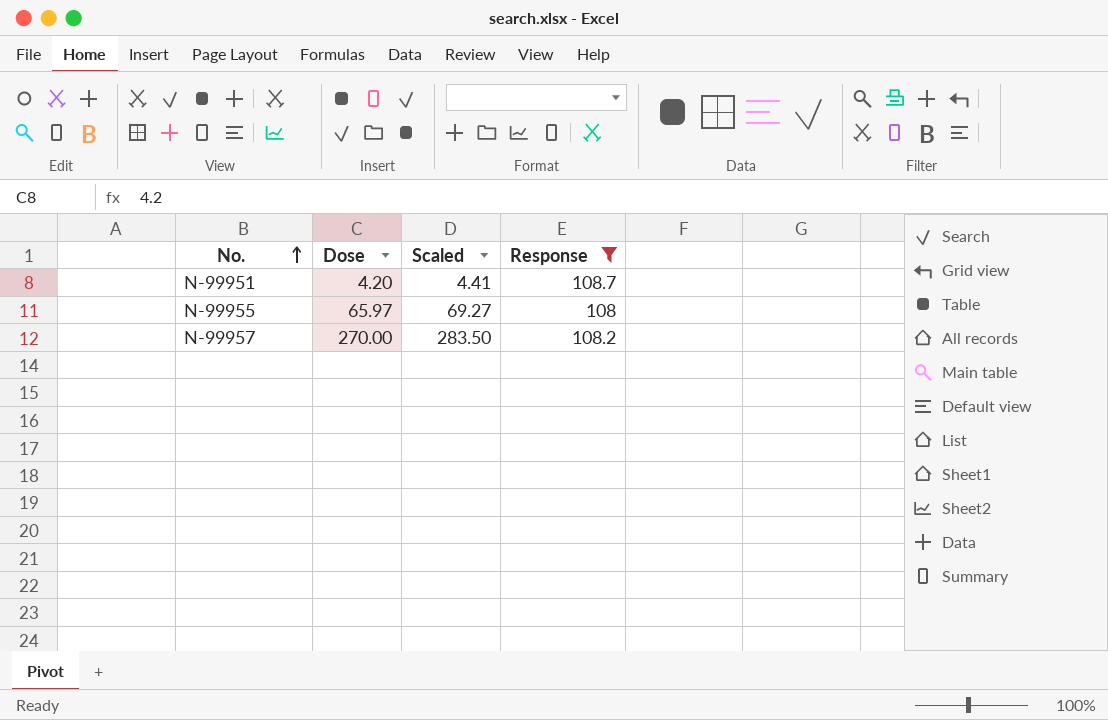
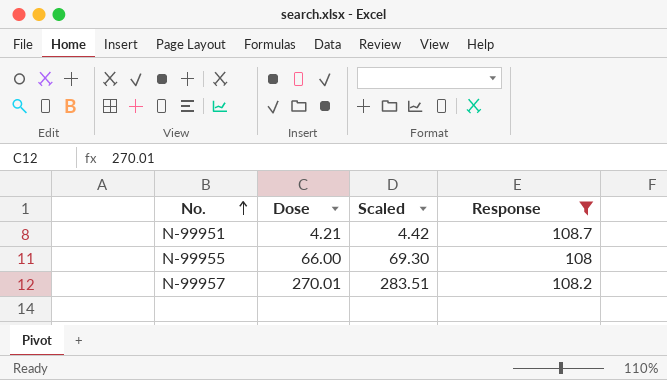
N-99951 | Dose: 4.20 -> 4.21
N-99951 | Scaled: 4.41 -> 4.42
N-99955 | Dose: 65.97 -> 66.00
N-99955 | Scaled: 69.27 -> 69.30
N-99957 | Dose: 270.00 -> 270.01
N-99957 | Scaled: 283.50 -> 283.51

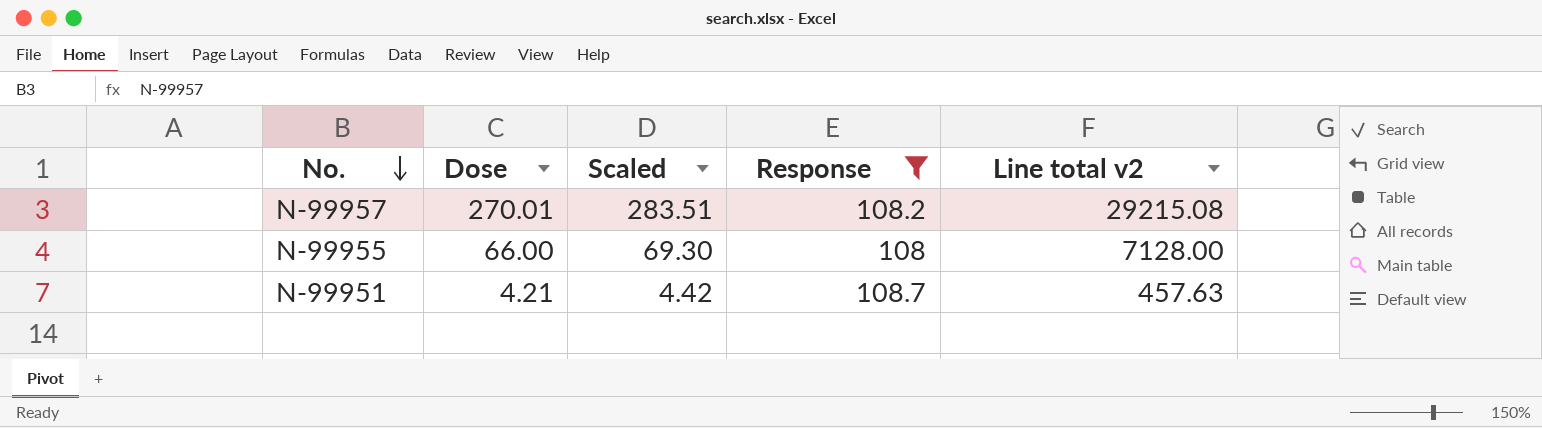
row order: No. ascending -> No. descending
column Line total v2 | formula: none -> [Dose] * [Response]

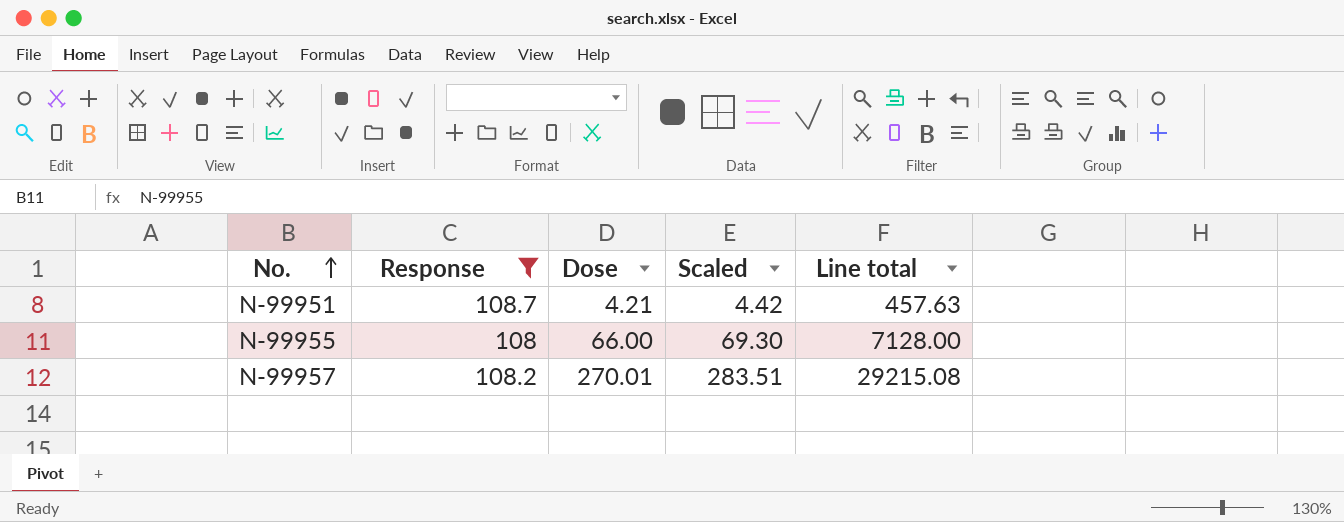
row order: No. descending -> No. ascending
column Response | position: 4 -> 2
column name: Line total v2 -> Line total

